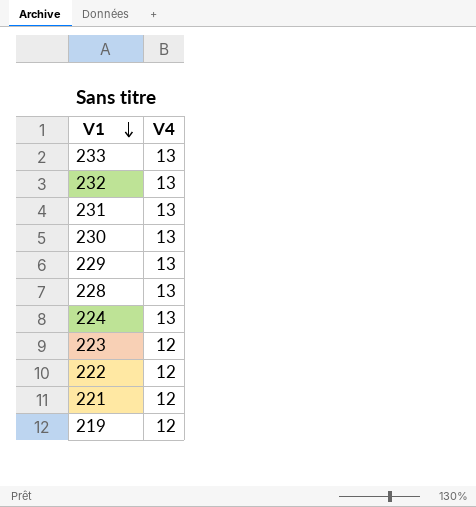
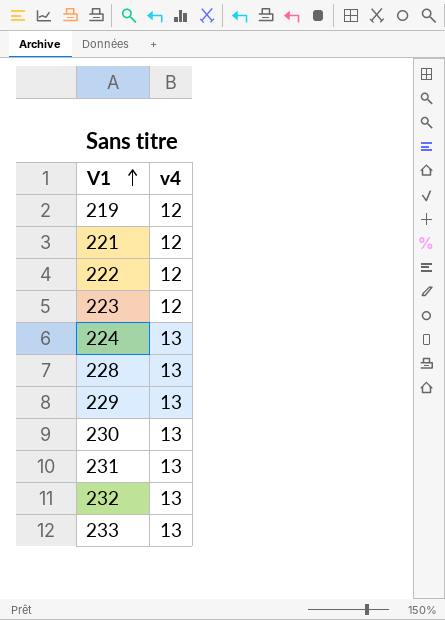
row order: V1 descending -> V1 ascending
column name: V4 -> v4

